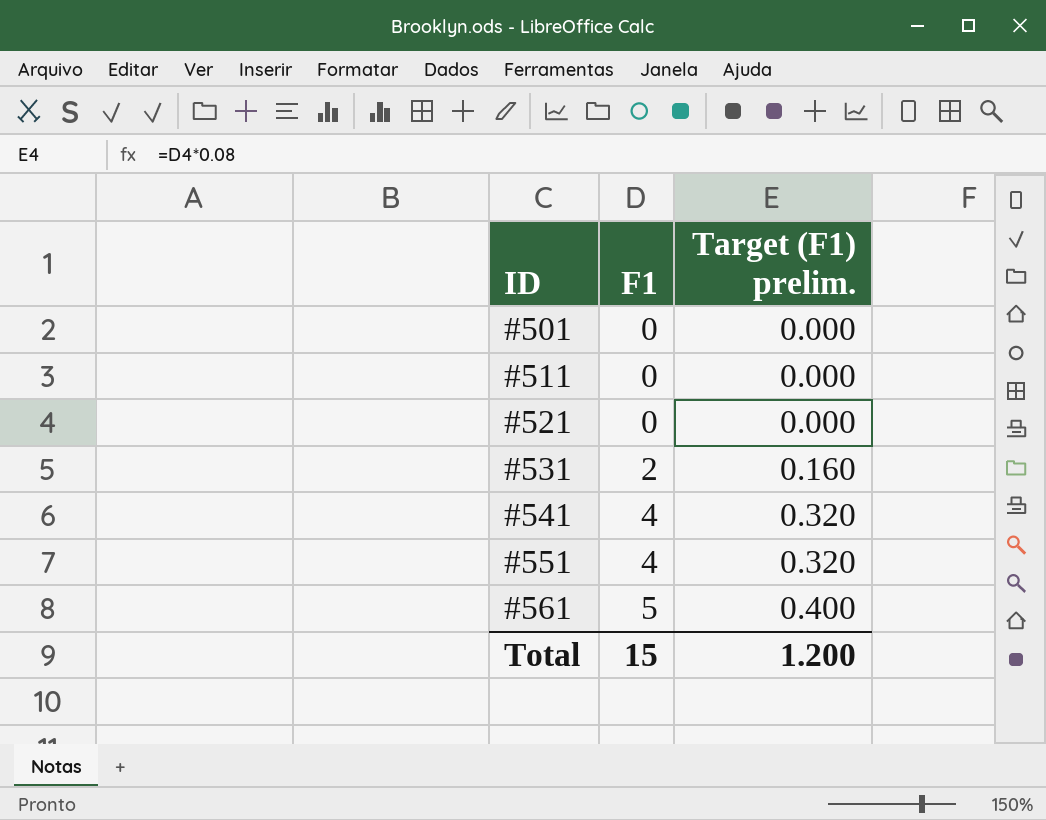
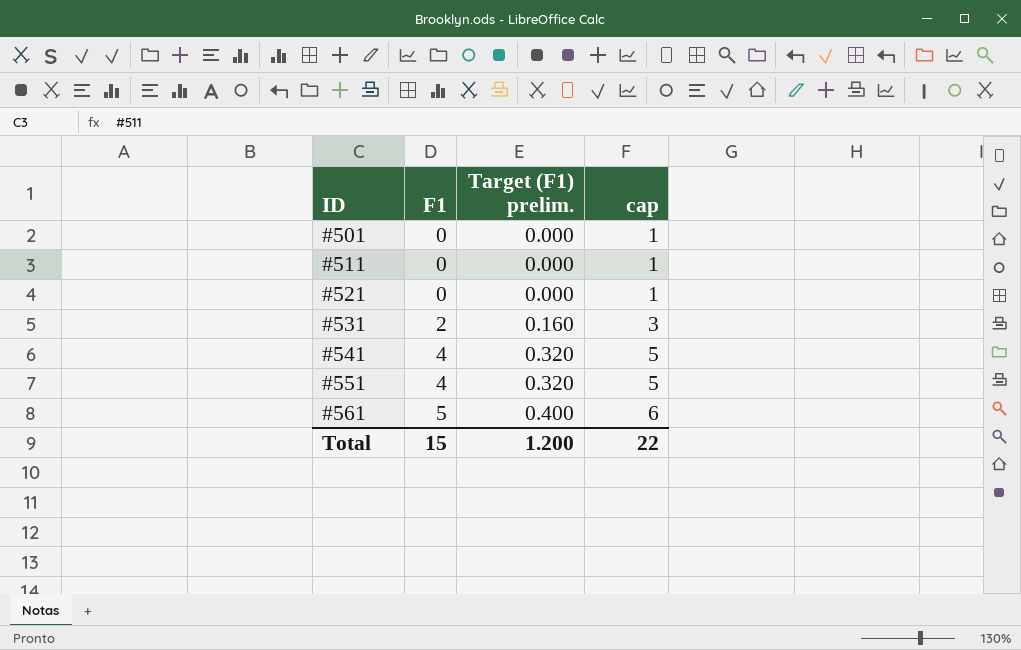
column cap | formula: none -> [F1] + 1

